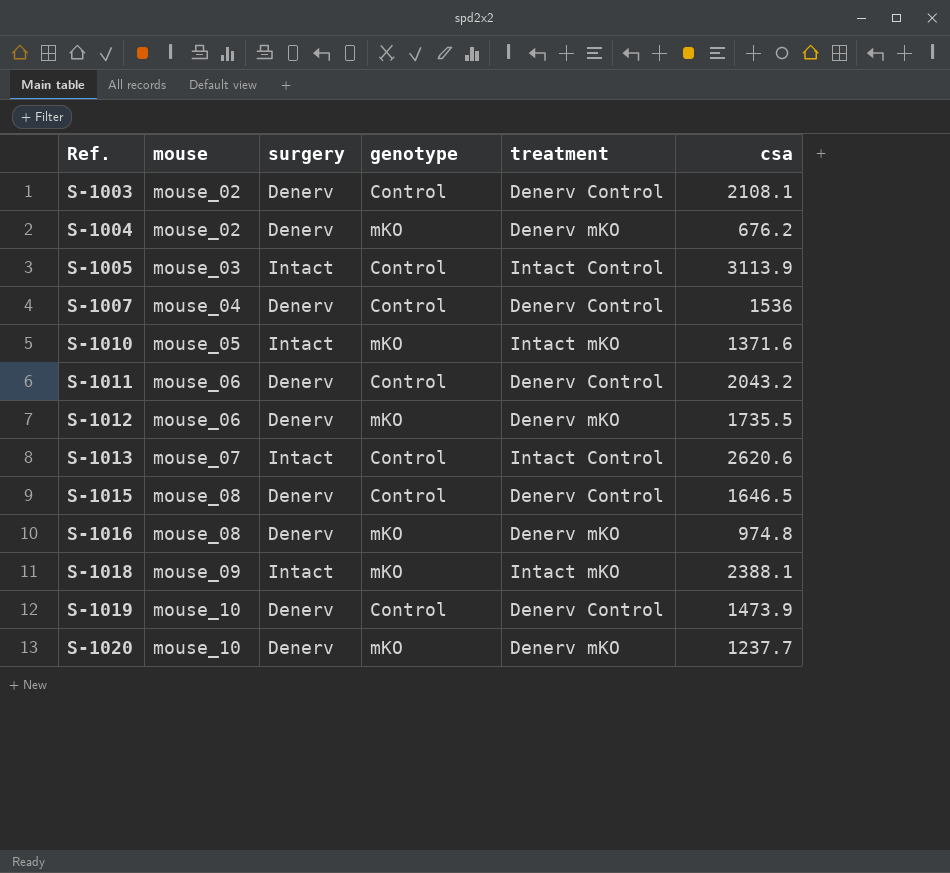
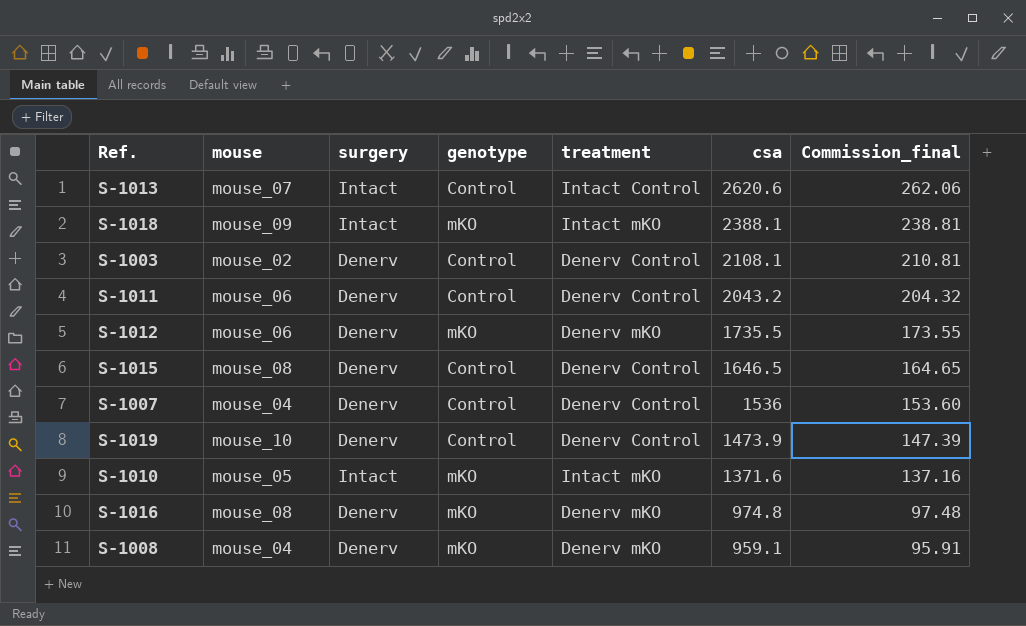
row order: Ref. ascending -> csa descending
column Commission_final | formula: none -> [csa] * 0.1
row S-1004: mouse_02 | Denerv | mKO | Denerv mKO | 676.2 -> none
row S-1005: mouse_03 | Intact | Control | Intact Control | 3113.9 -> none
row S-1020: mouse_10 | Denerv | mKO | Denerv mKO | 1237.7 -> none
row S-1008: none -> mouse_04 | Denerv | mKO | Denerv mKO | 959.1 | 95.91

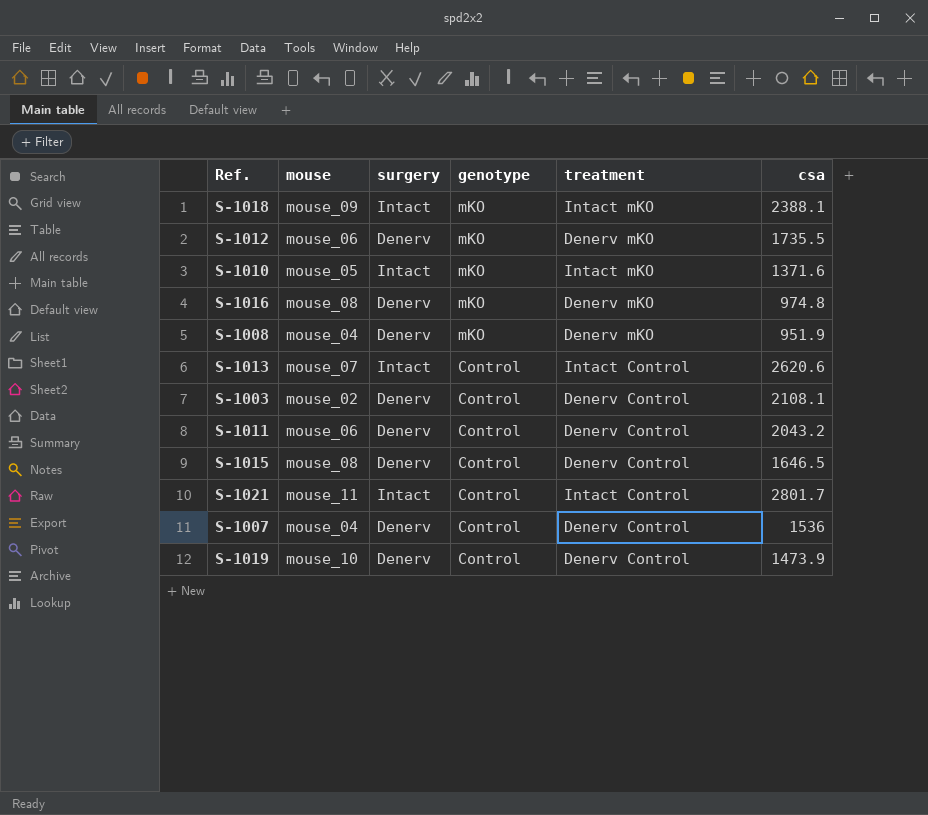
row order: csa descending -> genotype descending
column Commission_final | formula: [csa] * 0.1 -> none
S-1008 | csa: 959.1 -> 951.9
row S-1021: none -> mouse_11 | Intact | Control | Intact Control | 2801.7

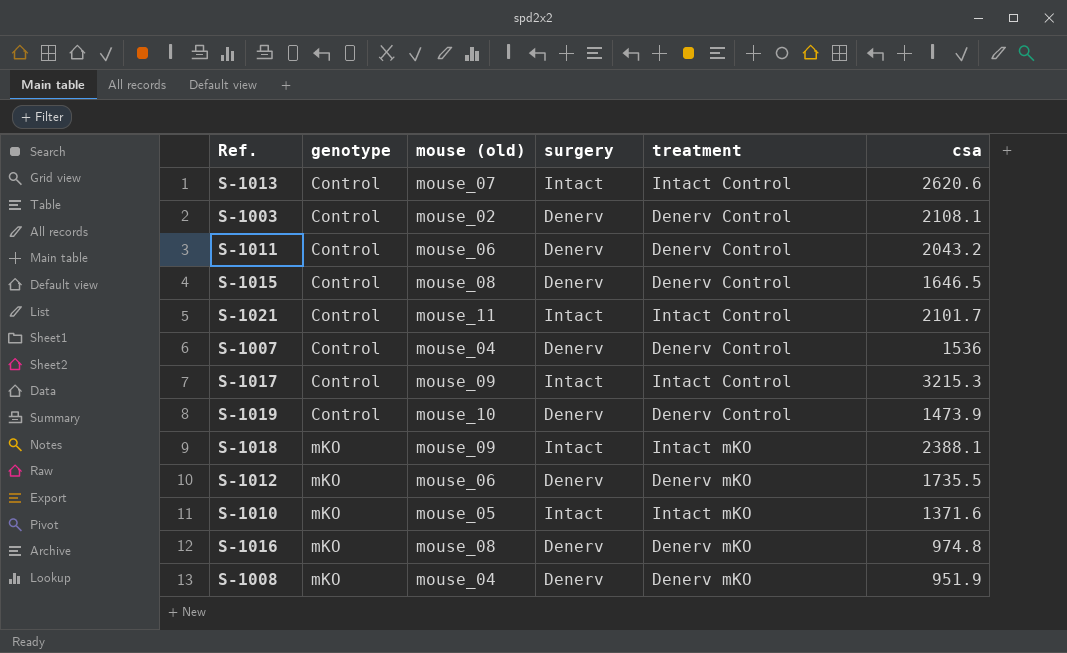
row order: genotype descending -> genotype ascending
column genotype | position: 4 -> 2
column name: mouse -> mouse (old)
S-1021 | csa: 2801.7 -> 2101.7
row S-1017: none -> Control | mouse_09 | Intact | Intact Control | 3215.3

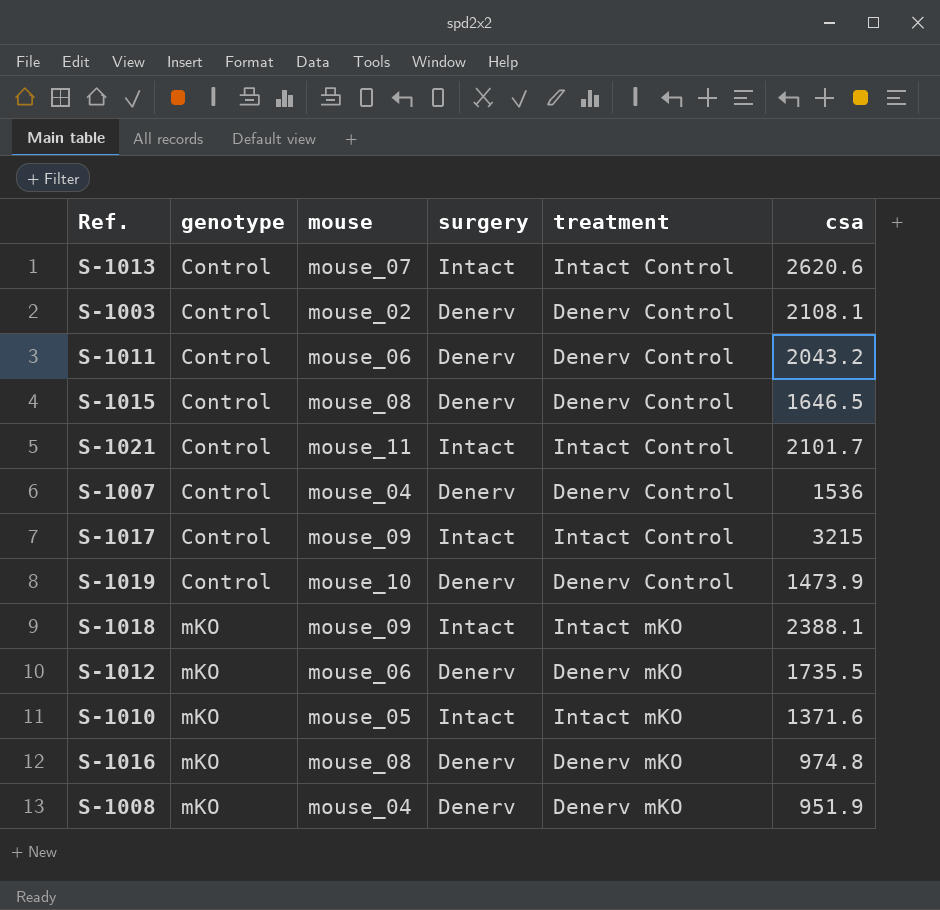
column name: mouse (old) -> mouse
S-1017 | csa: 3215.3 -> 3215

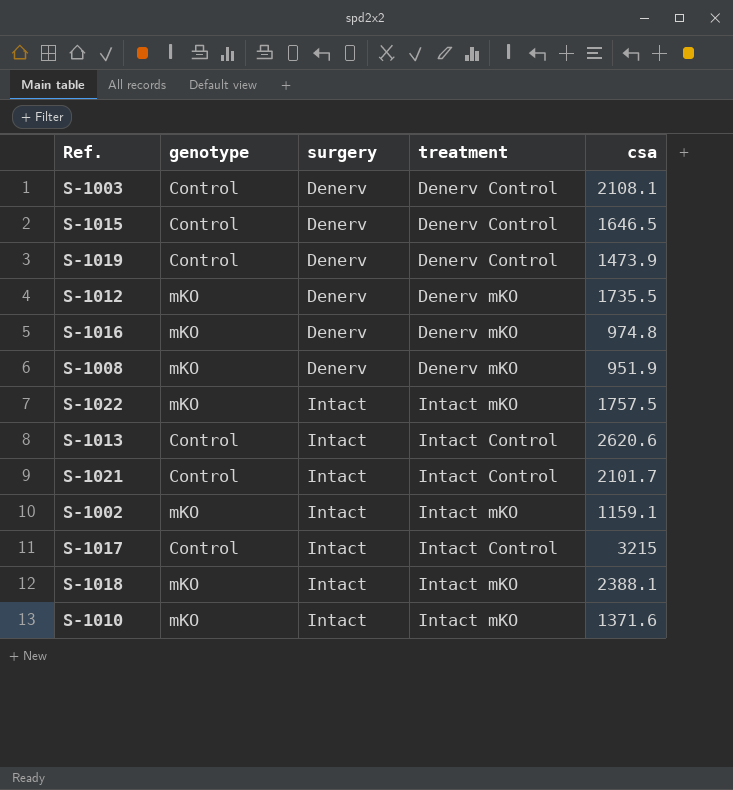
row order: genotype ascending -> surgery ascending
column mouse | position: 3 -> none
row S-1011: Control | mouse_06 | Denerv | Denerv Control | 2043.2 -> none
row S-1007: Control | mouse_04 | Denerv | Denerv Control | 1536 -> none
row S-1022: none -> mKO | Intact | Intact mKO | 1757.5
row S-1002: none -> mKO | Intact | Intact mKO | 1159.1

